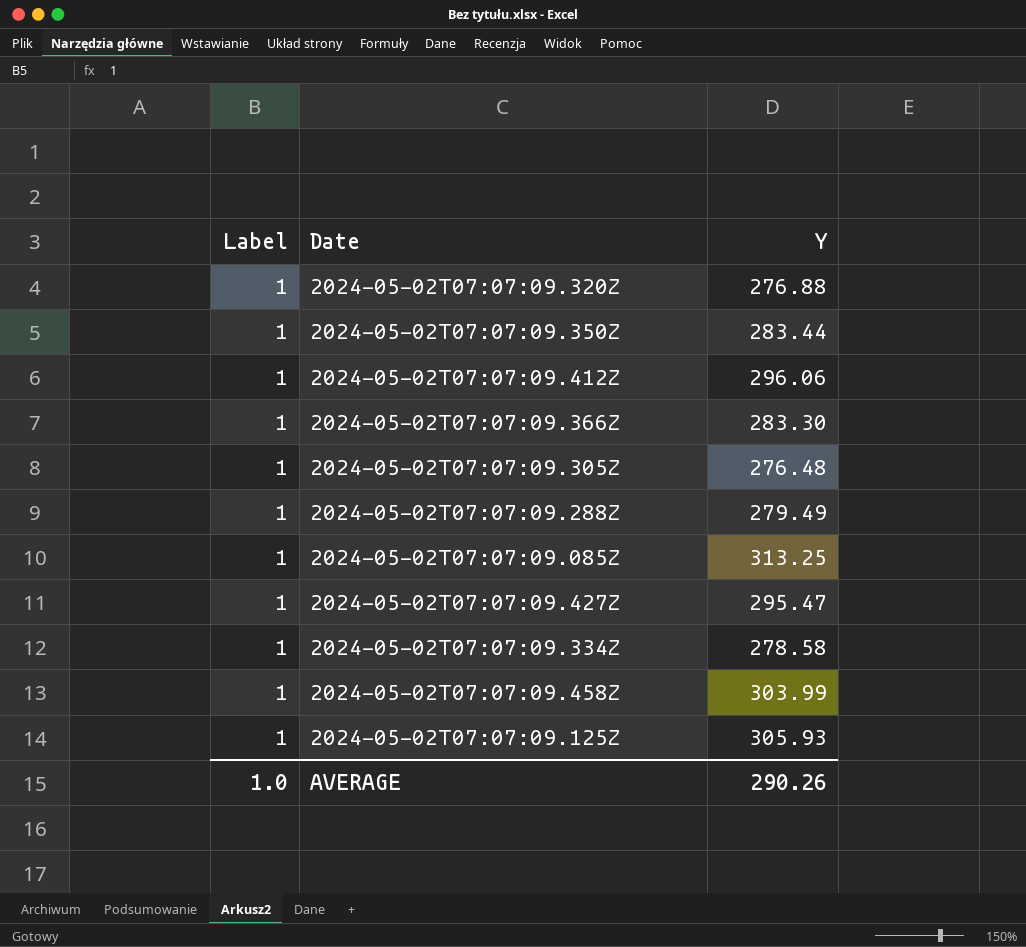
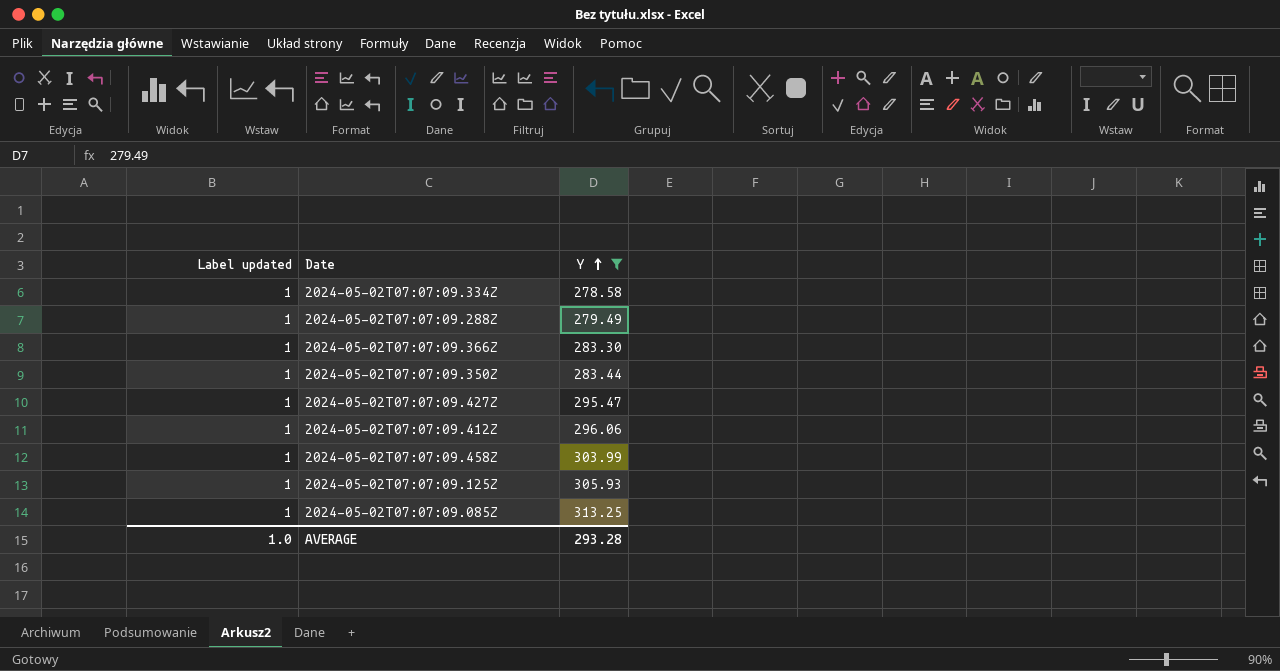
filter: none -> Y >= 278.58
row order: none -> Y ascending
column name: Label -> Label updated
AVERAGE | Y: 290.26 -> 293.28

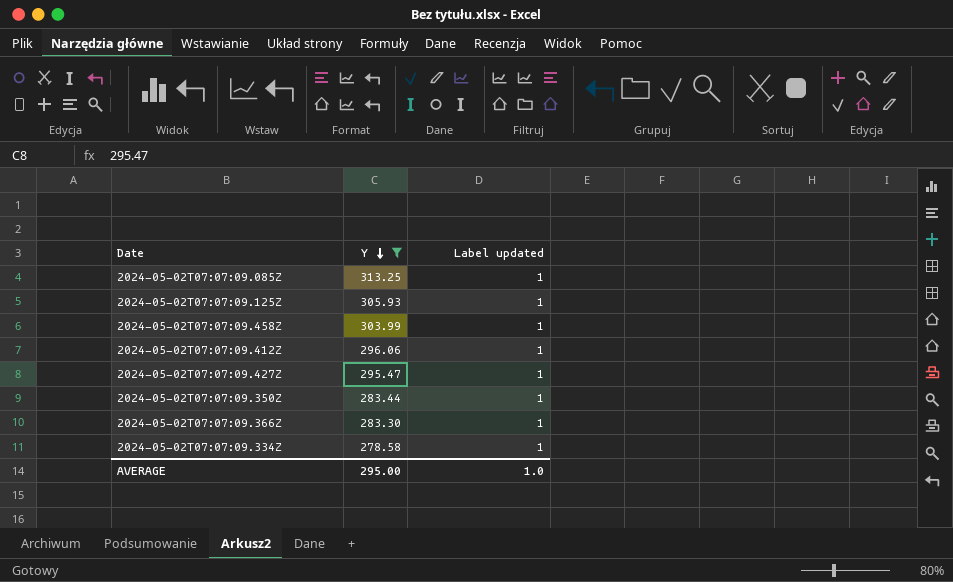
row order: Y ascending -> Y descending
column Label updated | position: 1 -> 3
row 2024-05-02T07:07:09.288Z: 1 | 279.49 -> none
AVERAGE | Y: 293.28 -> 295.00

